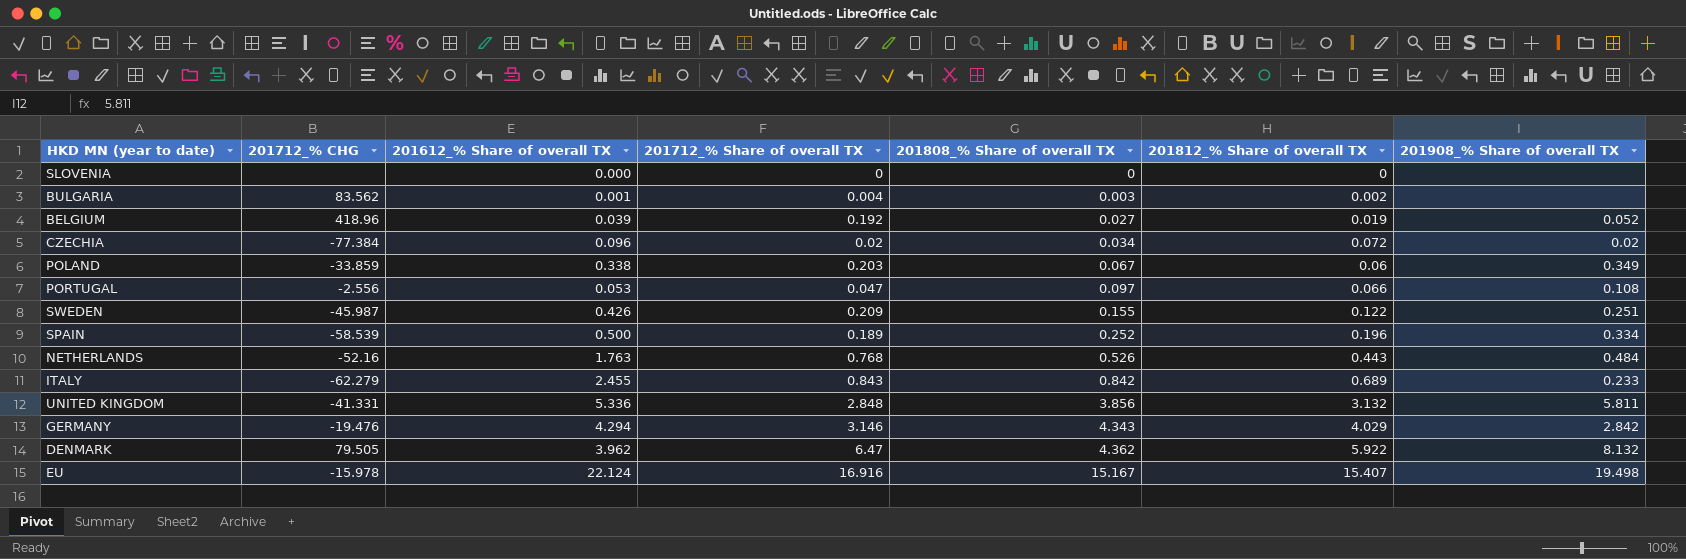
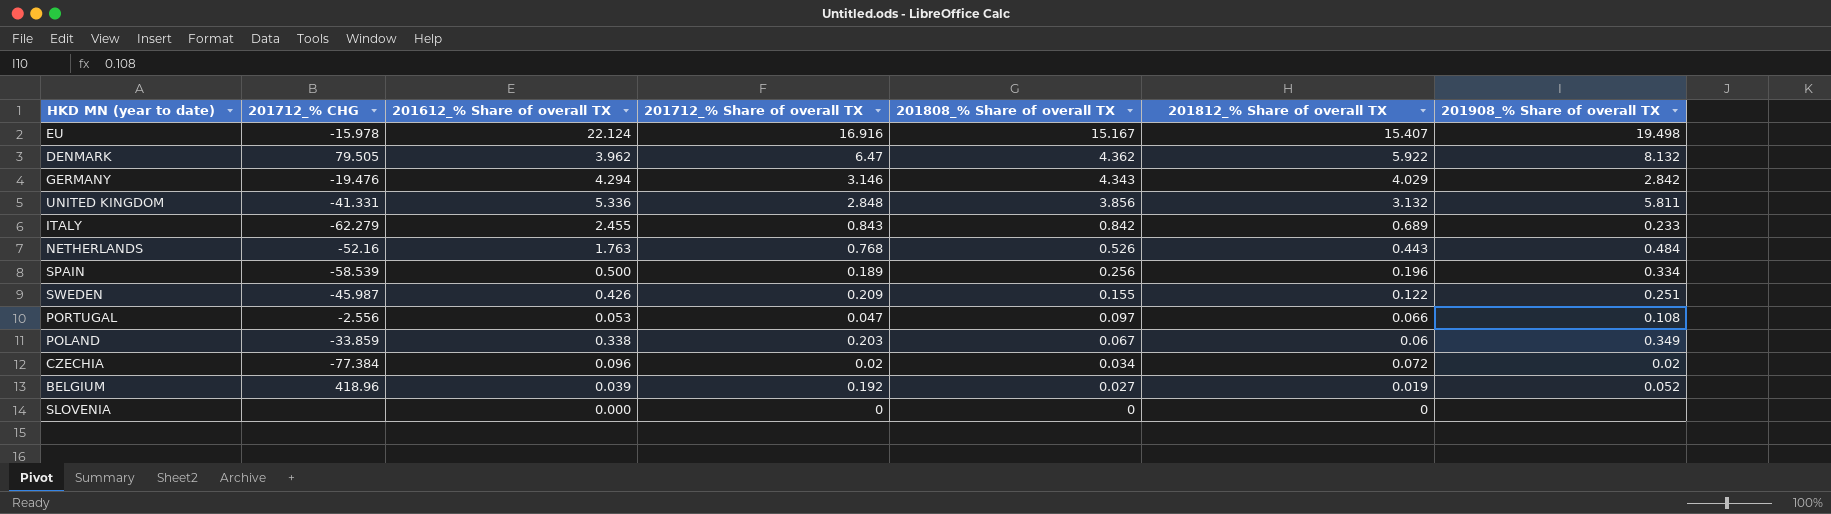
row order: 201808_% Share of overall TX ascending -> 201808_% Share of overall TX descending
row BULGARIA: 83.562 | 0.001 | 0.004 | 0.003 | 0.002 | none -> none
SPAIN | 201808_% Share of overall TX: 0.252 -> 0.256

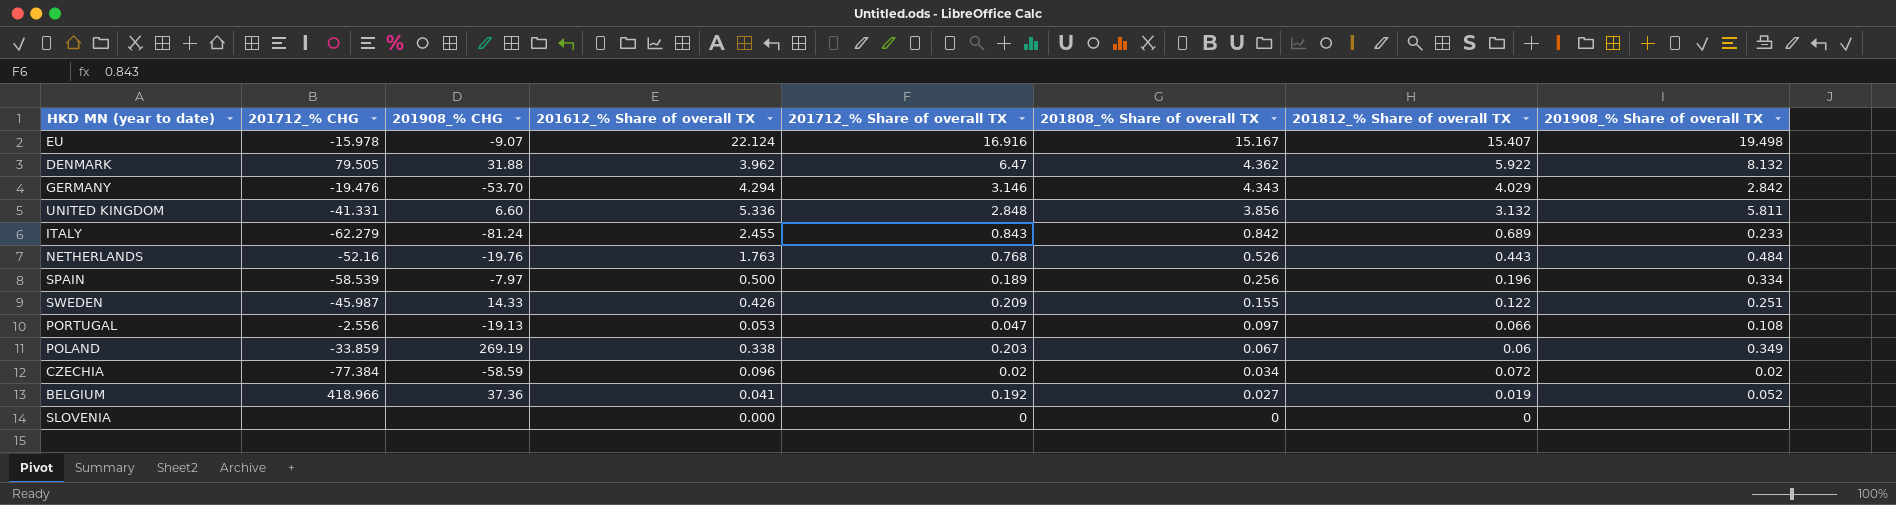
column 201908_% CHG | position: none -> 3
BELGIUM | 201712_% CHG: 418.96 -> 418.966
BELGIUM | 201612_% Share of overall TX: 0.039 -> 0.041

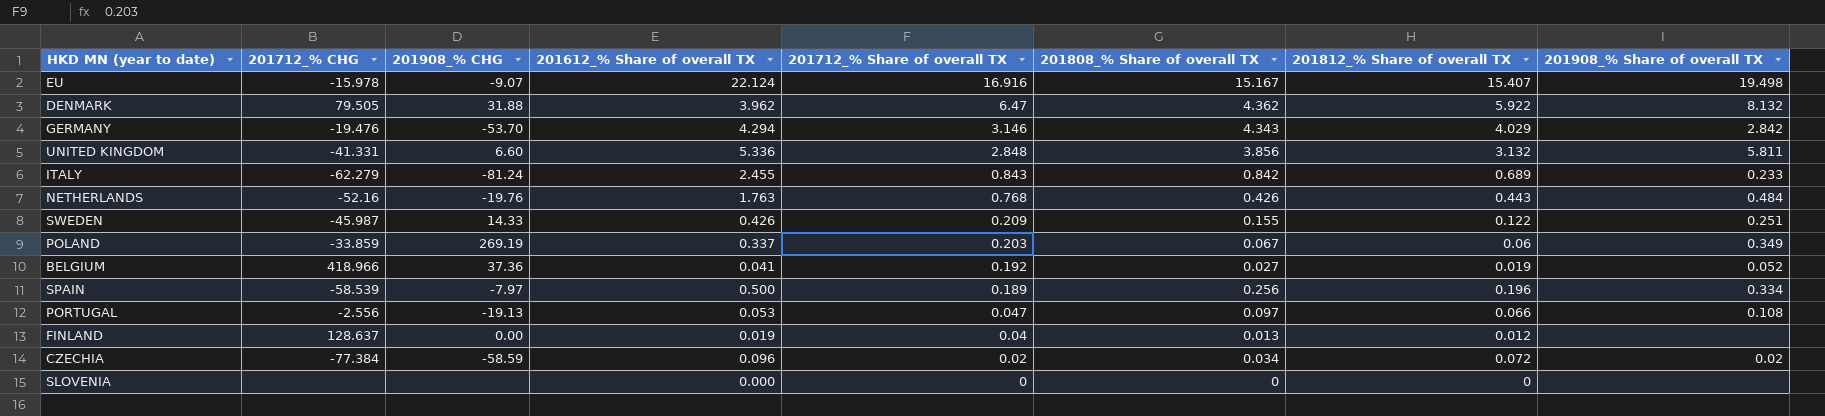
row order: 201808_% Share of overall TX descending -> 201712_% Share of overall TX descending
NETHERLANDS | 201808_% Share of overall TX: 0.526 -> 0.426
POLAND | 201612_% Share of overall TX: 0.338 -> 0.337
row FINLAND: none -> 128.637 | 0.00 | 0.019 | 0.04 | 0.013 | 0.012 | none

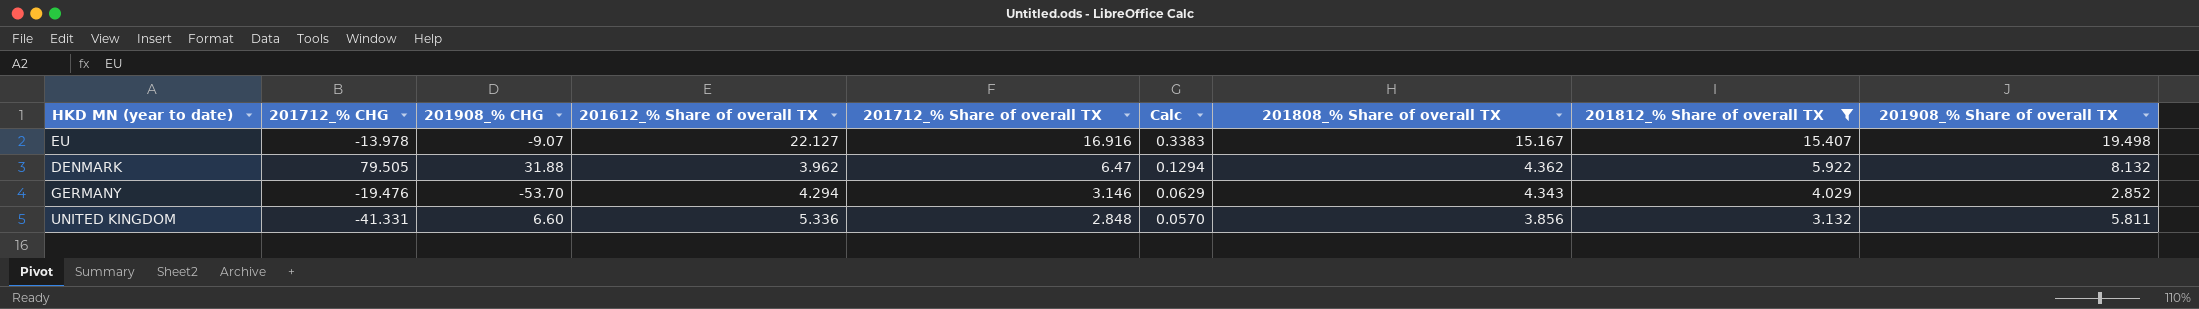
filter: none -> 201812_% Share of overall TX >= 3.132
column Calc | formula: none -> [201712_% Share of overall TX] * 0.02
EU | 201712_% CHG: -15.978 -> -13.978
EU | 201612_% Share of overall TX: 22.124 -> 22.127
GERMANY | 201908_% Share of overall TX: 2.842 -> 2.852

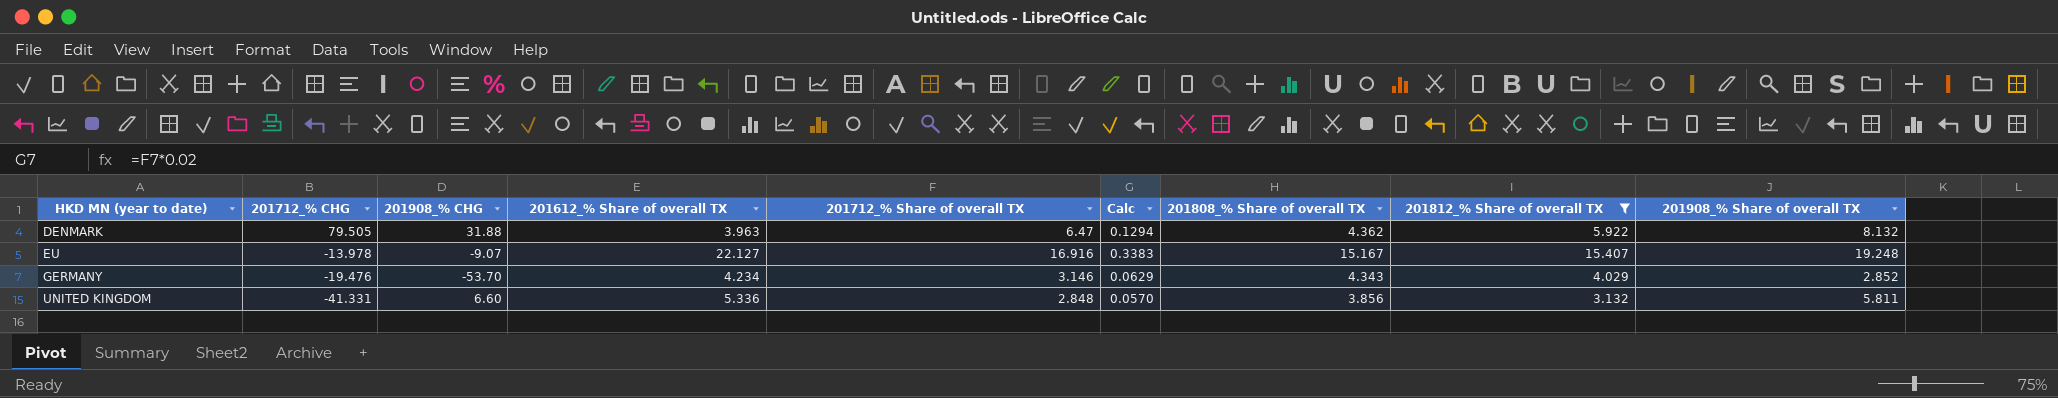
row order: 201712_% Share of overall TX descending -> HKD MN (year to date) ascending
DENMARK | 201612_% Share of overall TX: 3.962 -> 3.963
EU | 201908_% Share of overall TX: 19.498 -> 19.248
GERMANY | 201612_% Share of overall TX: 4.294 -> 4.234

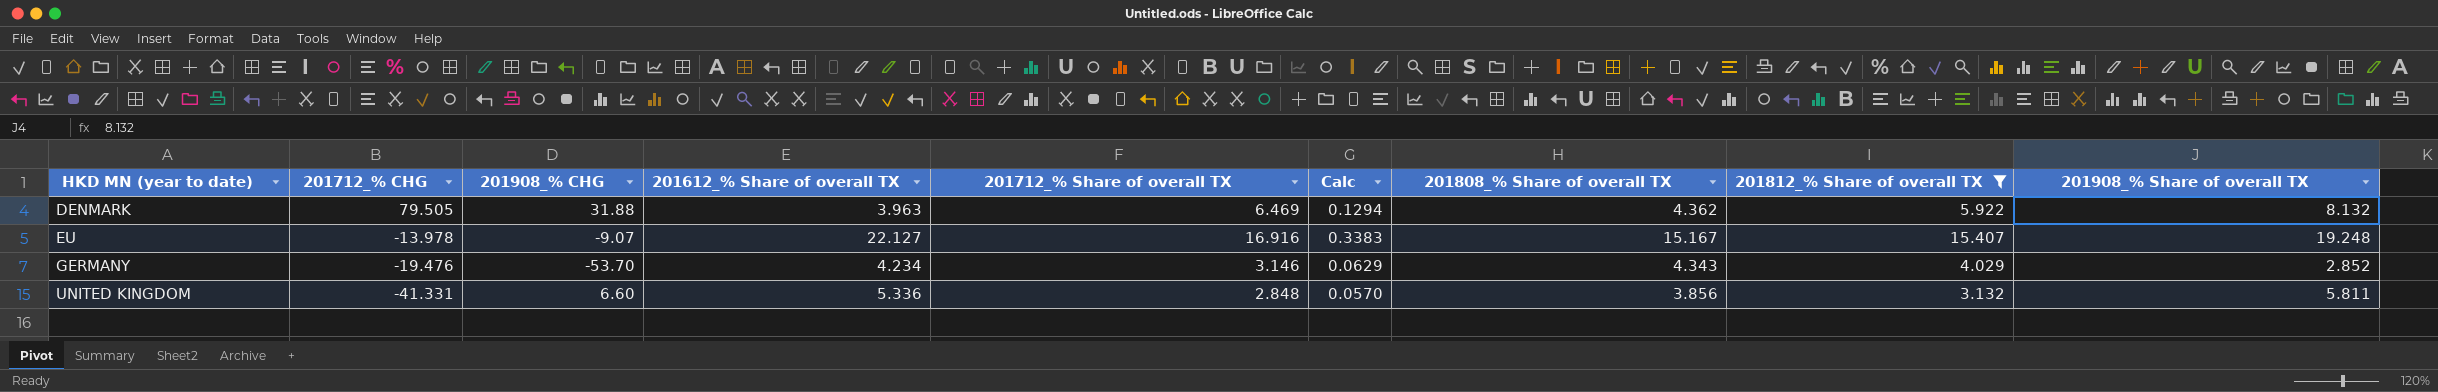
DENMARK | 201712_% Share of overall TX: 6.47 -> 6.469

